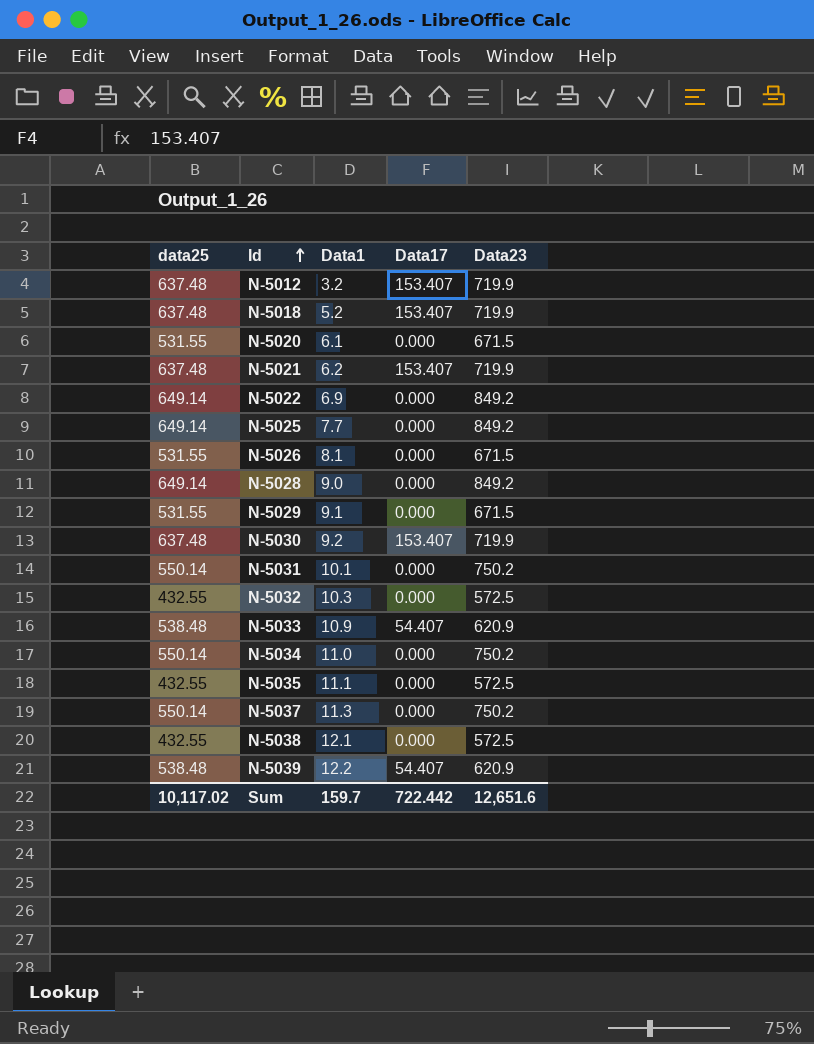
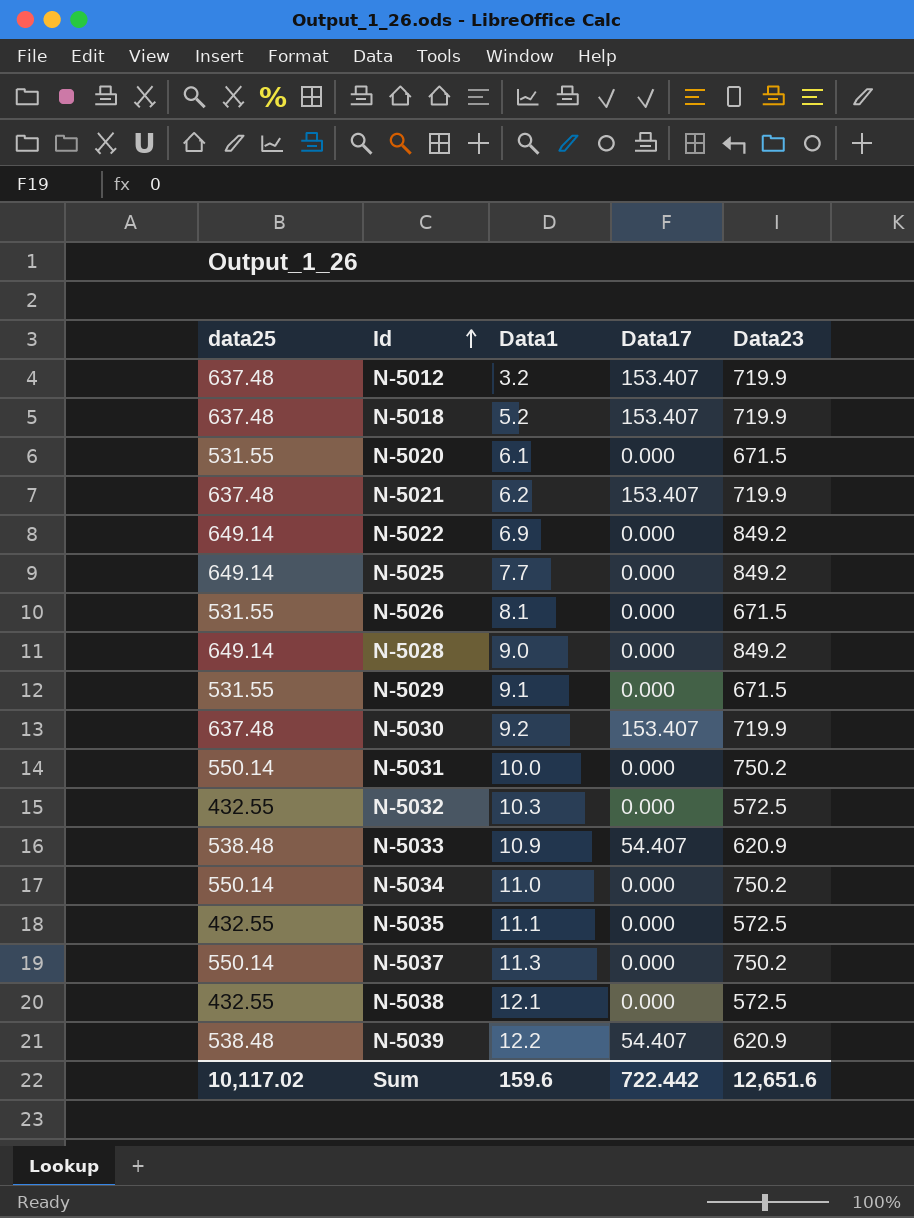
N-5031 | Data1: 10.1 -> 10.0
Sum | Data1: 159.7 -> 159.6

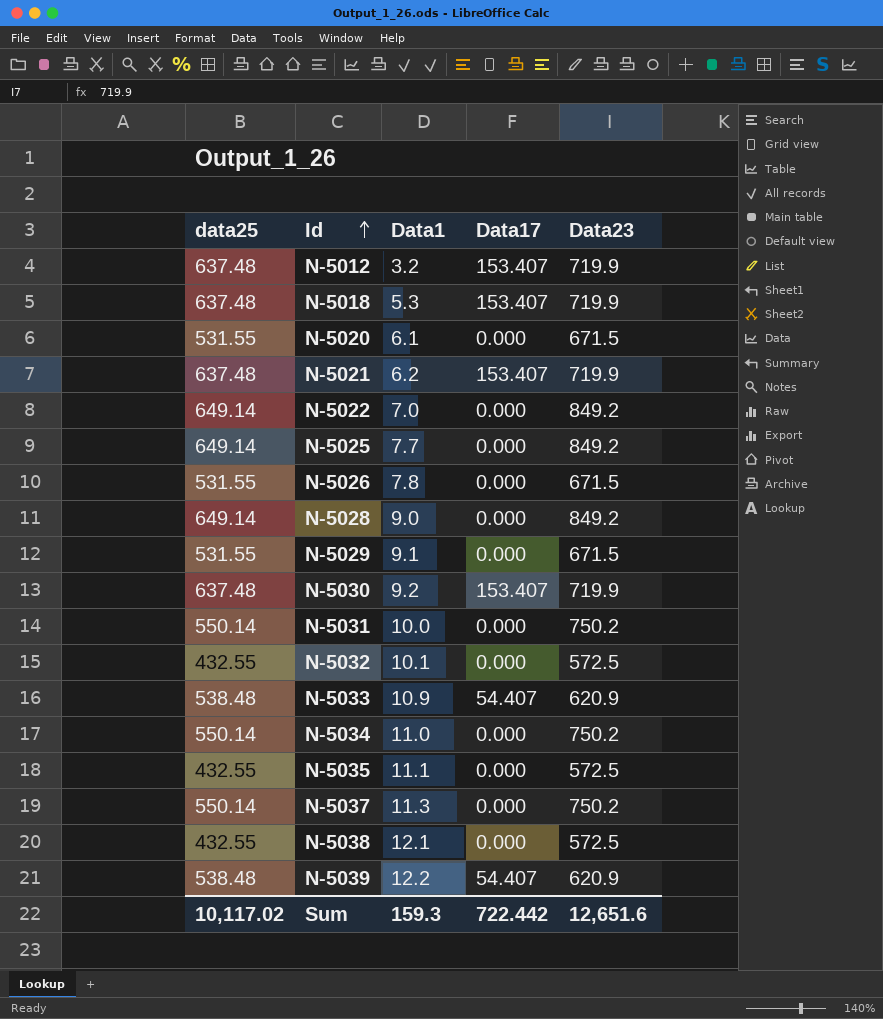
N-5018 | Data1: 5.2 -> 5.3
N-5022 | Data1: 6.9 -> 7.0
N-5026 | Data1: 8.1 -> 7.8
N-5032 | Data1: 10.3 -> 10.1
Sum | Data1: 159.6 -> 159.3

